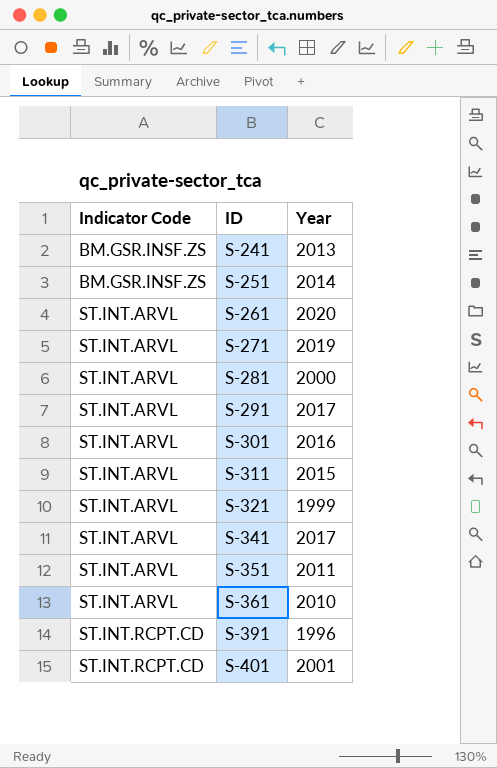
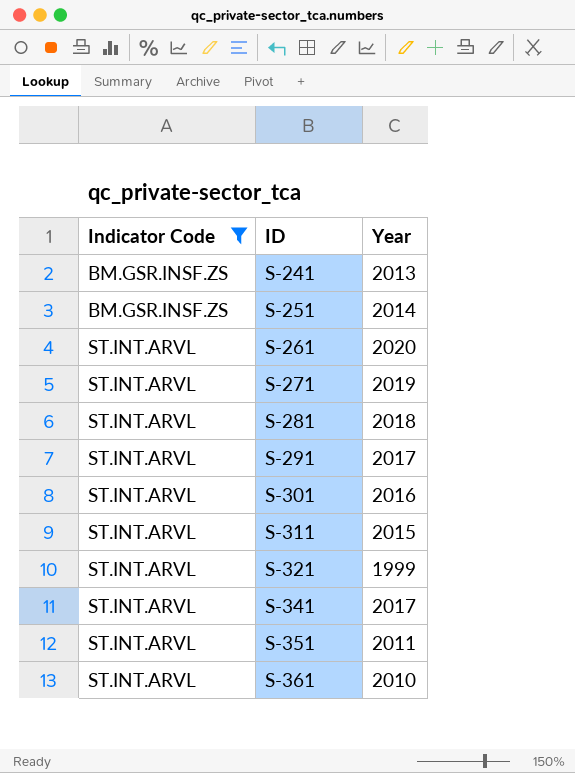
filter: none -> Indicator Code != ST.INT.RCPT.CD
S-281 | Year: 2000 -> 2018

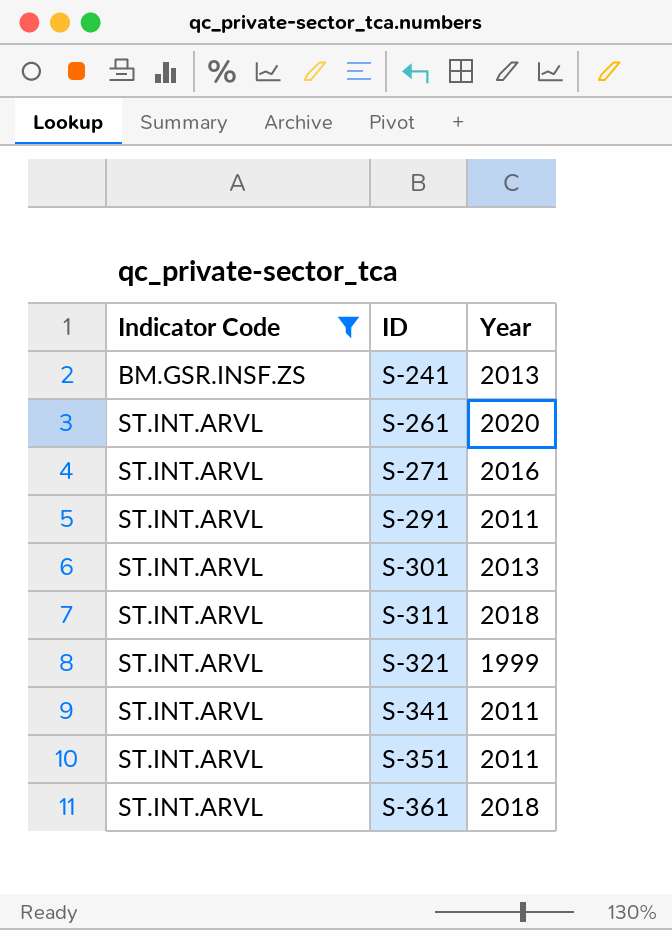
row S-251: BM.GSR.INSF.ZS | 2014 -> none
row S-281: ST.INT.ARVL | 2018 -> none
S-271 | Year: 2019 -> 2016
S-291 | Year: 2017 -> 2011
S-301 | Year: 2016 -> 2013
S-311 | Year: 2015 -> 2018
S-341 | Year: 2017 -> 2011
S-361 | Year: 2010 -> 2018

